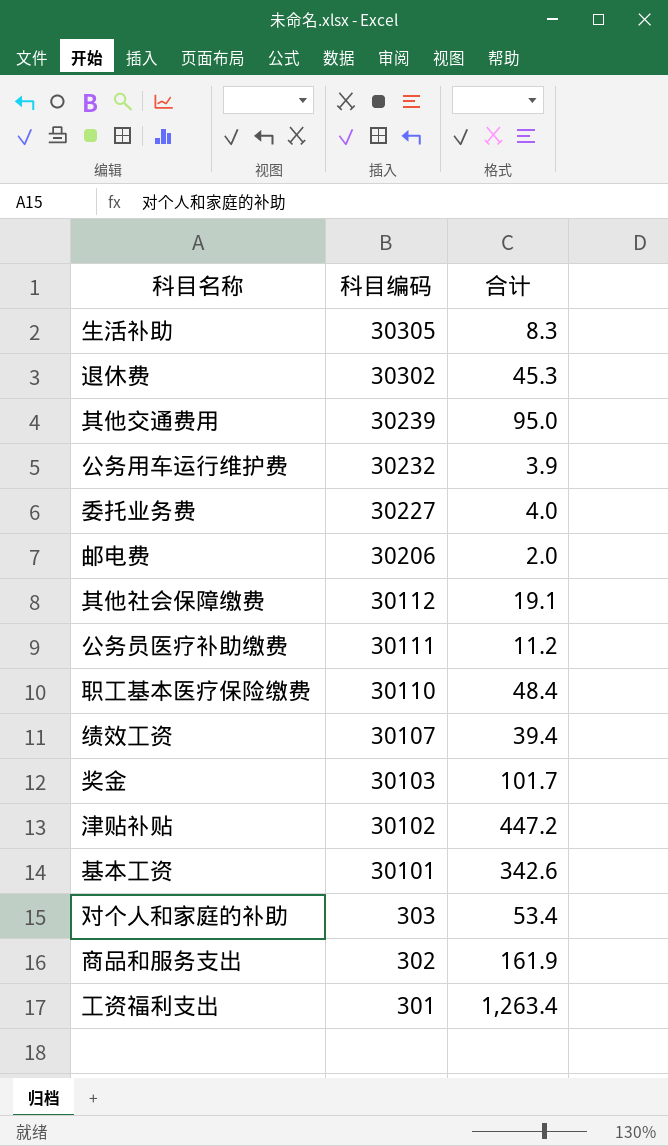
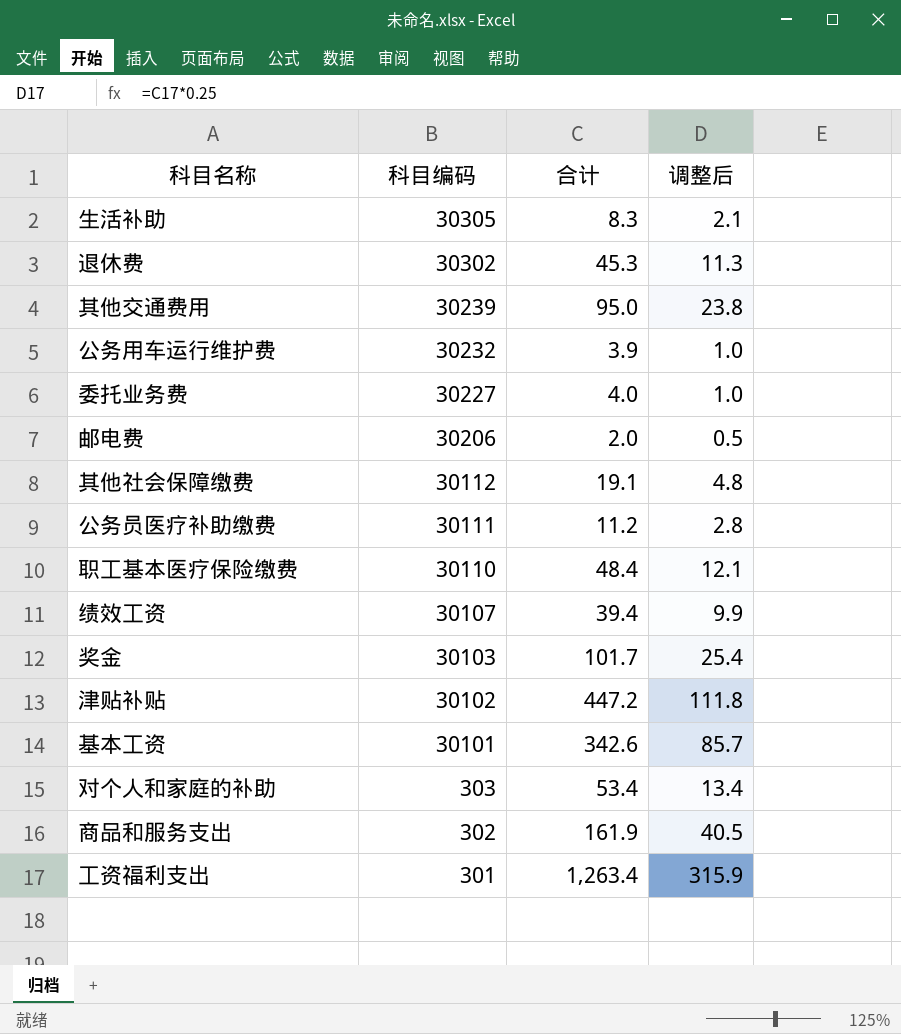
column 调整后 | formula: none -> [合计] * 0.25

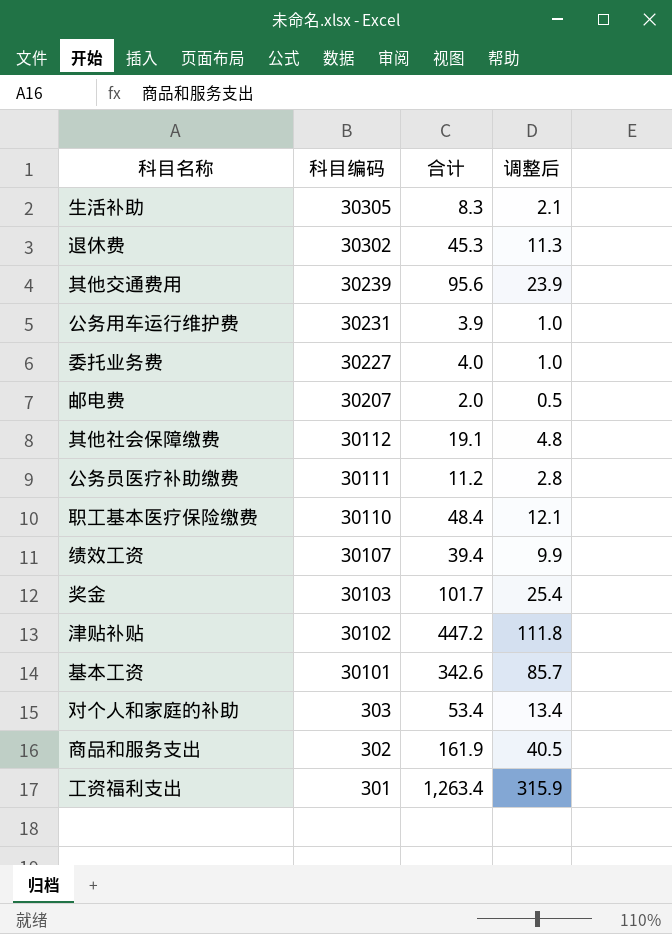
其他交通费用 | 合计: 95.0 -> 95.6
其他交通费用 | 调整后: 23.8 -> 23.9
公务用车运行维护费 | 科目编码: 30232 -> 30231
邮电费 | 科目编码: 30206 -> 30207

